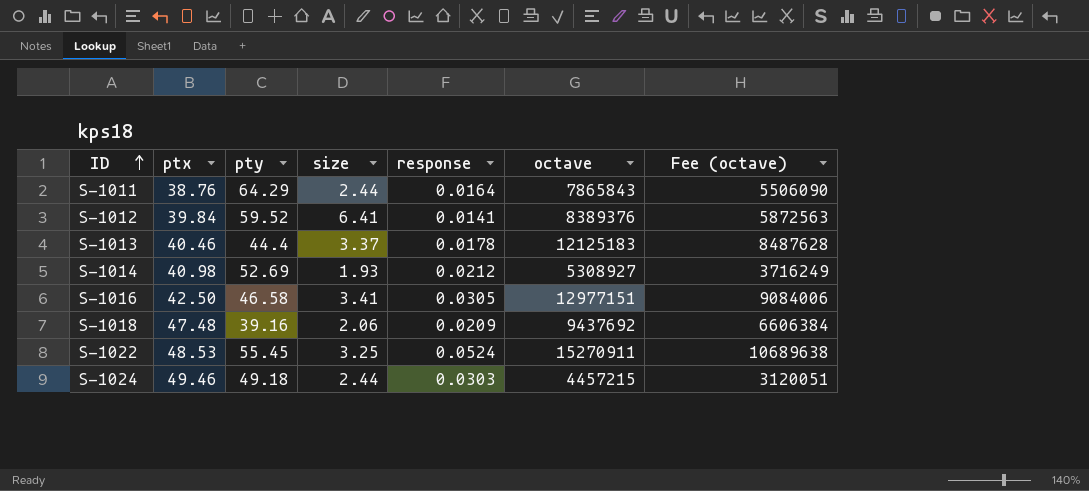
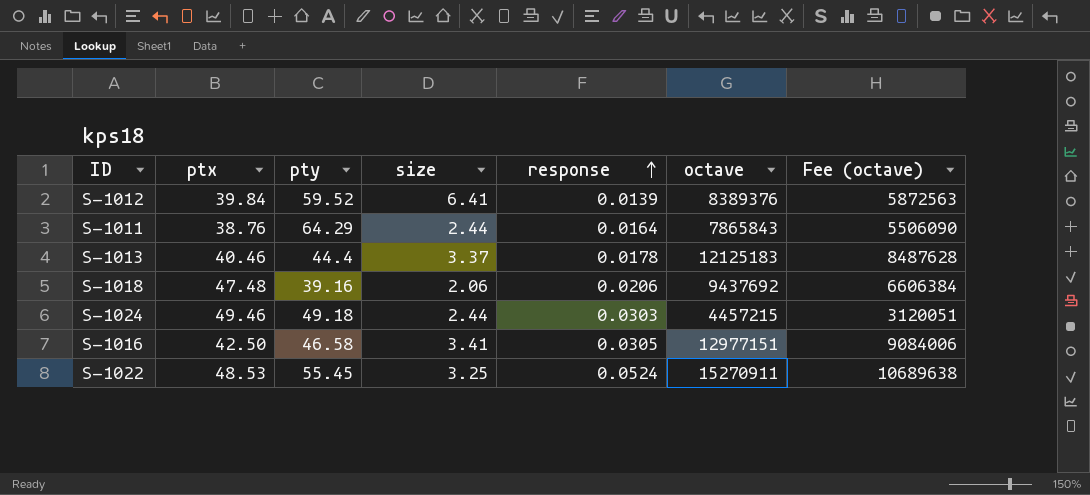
row order: ID ascending -> response ascending
row S-1014: 40.98 | 52.69 | 1.93 | 0.0212 | 5308927 | 3716249 -> none
S-1012 | response: 0.0141 -> 0.0139
S-1018 | response: 0.0209 -> 0.0206

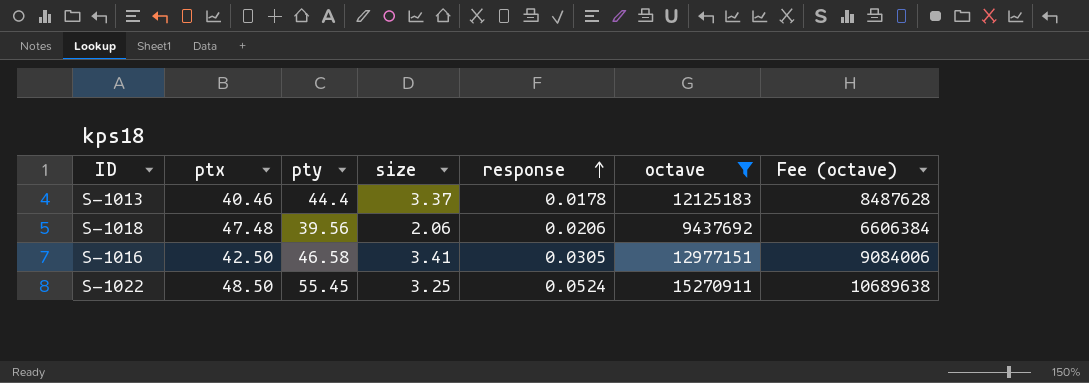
filter: none -> octave >= 9437692
S-1018 | pty: 39.16 -> 39.56
S-1022 | ptx: 48.53 -> 48.50

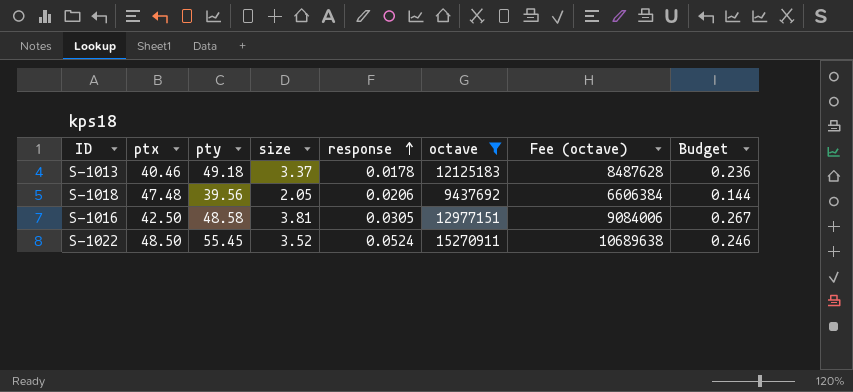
column Budget | formula: none -> [size] * 0.07
S-1013 | pty: 44.4 -> 49.18
S-1018 | size: 2.06 -> 2.05
S-1016 | pty: 46.58 -> 48.58
S-1016 | size: 3.41 -> 3.81
S-1022 | size: 3.25 -> 3.52

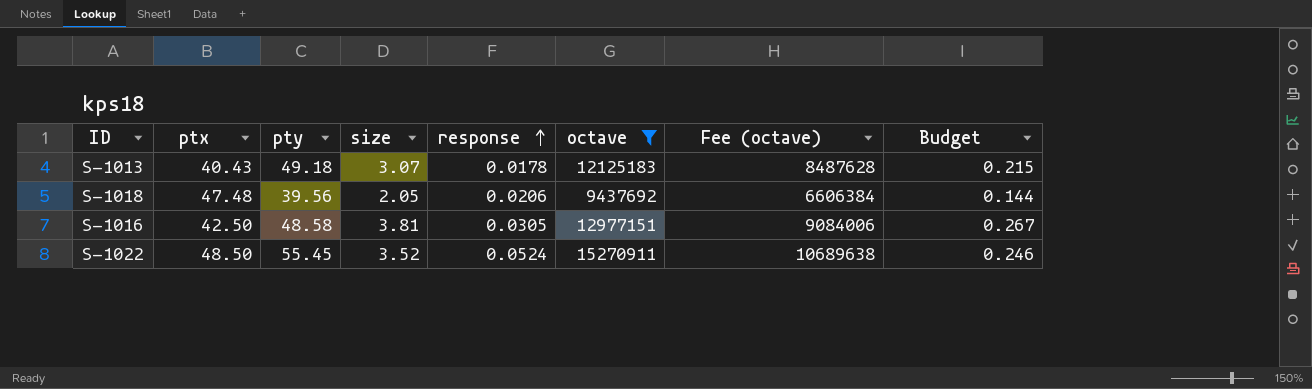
S-1013 | ptx: 40.46 -> 40.43
S-1013 | size: 3.37 -> 3.07
S-1013 | Budget: 0.236 -> 0.215

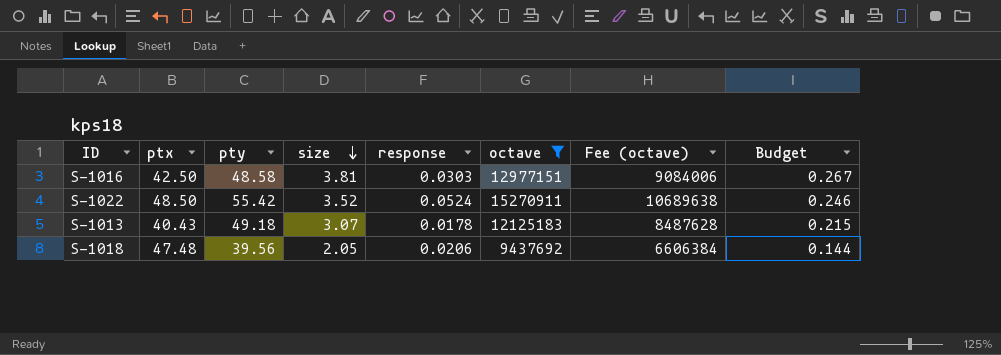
row order: response ascending -> size descending
S-1016 | response: 0.0305 -> 0.0303
S-1022 | pty: 55.45 -> 55.42

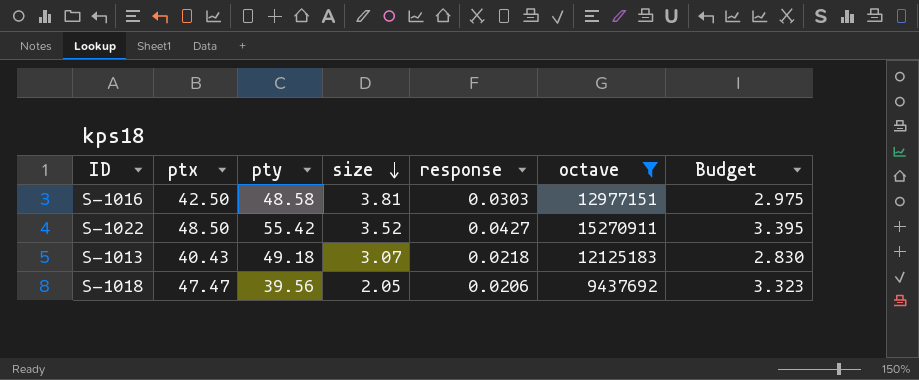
column Fee (octave) | formula: [octave] * 0.7 -> none
column Budget | formula: [size] * 0.07 -> [ptx] * 0.07
S-1022 | response: 0.0524 -> 0.0427
S-1013 | response: 0.0178 -> 0.0218
S-1018 | ptx: 47.48 -> 47.47

